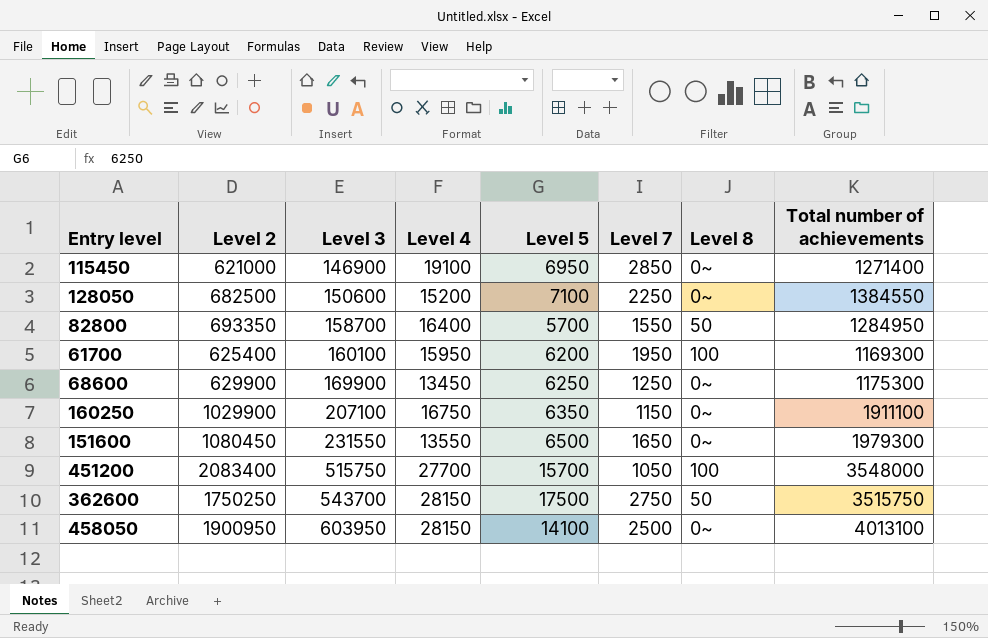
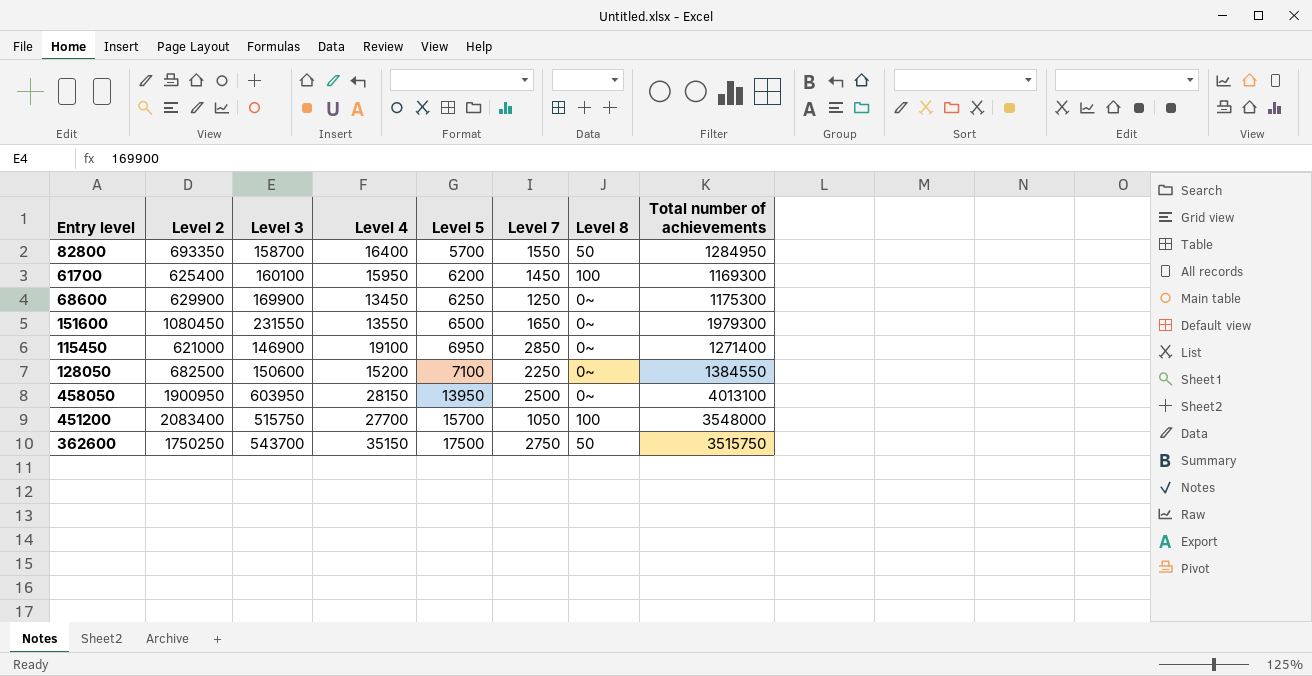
row order: Level 3 ascending -> Level 5 ascending
row 160250: 1029900 | 207100 | 16750 | 6350 | 1150 | 0~ | 1911100 -> none
61700 | Level 7: 1950 -> 1450
458050 | Level 5: 14100 -> 13950
362600 | Level 4: 28150 -> 35150

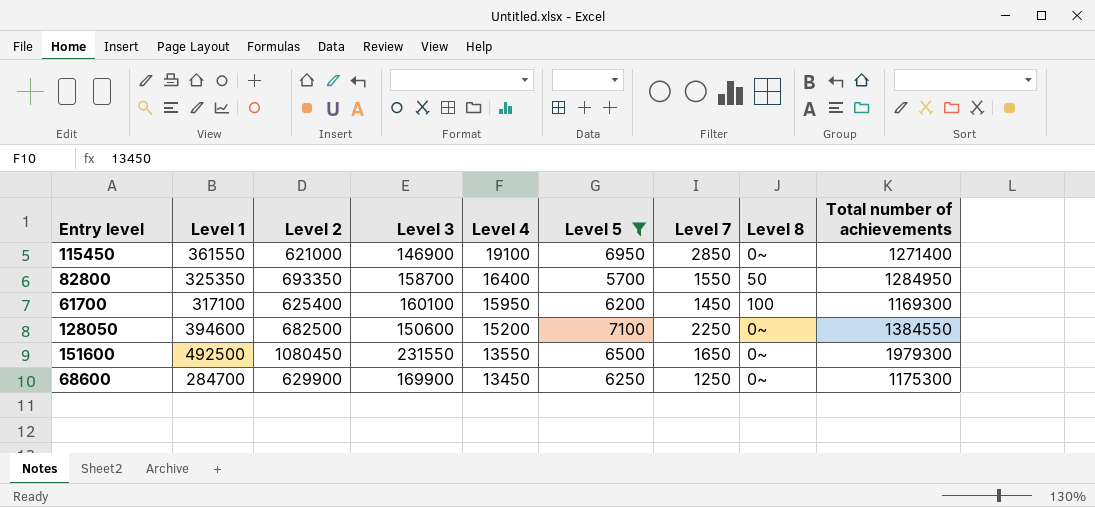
filter: none -> Level 5 <= 7100
row order: Level 5 ascending -> Level 4 descending
column Level 1 | position: none -> 2

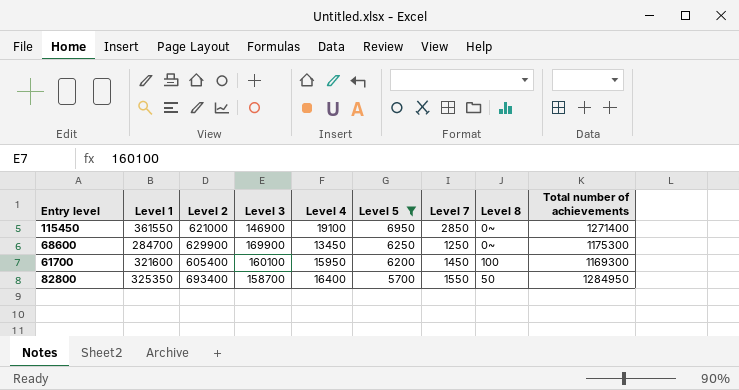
row order: Level 4 descending -> Level 5 descending
row 128050: 394600 | 682500 | 150600 | 15200 | 7100 | 2250 | 0~ | 1384550 -> none
row 151600: 492500 | 1080450 | 231550 | 13550 | 6500 | 1650 | 0~ | 1979300 -> none
61700 | Level 1: 317100 -> 321600
61700 | Level 2: 625400 -> 605400
82800 | Level 2: 693350 -> 693400

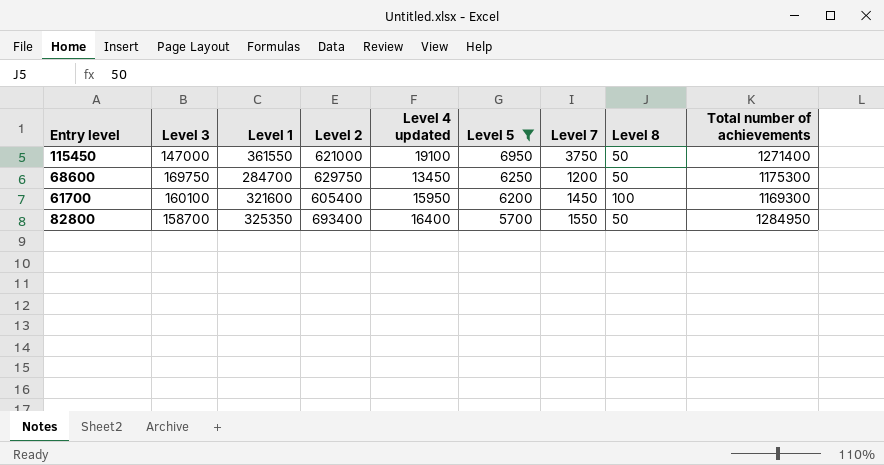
column Level 3 | position: 4 -> 2
column name: Level 4 -> Level 4 updated
115450 | Level 3: 146900 -> 147000
115450 | Level 7: 2850 -> 3750
115450 | Level 8: 0~ -> 50
68600 | Level 3: 169900 -> 169750
68600 | Level 2: 629900 -> 629750
68600 | Level 7: 1250 -> 1200
68600 | Level 8: 0~ -> 50

